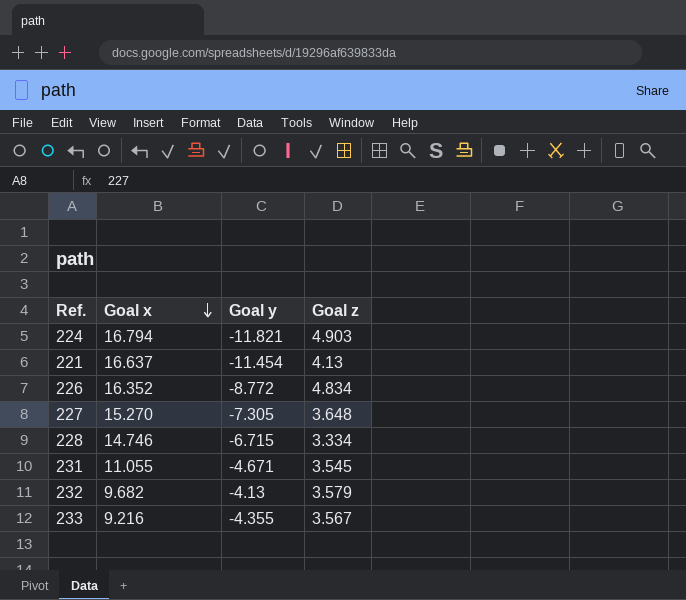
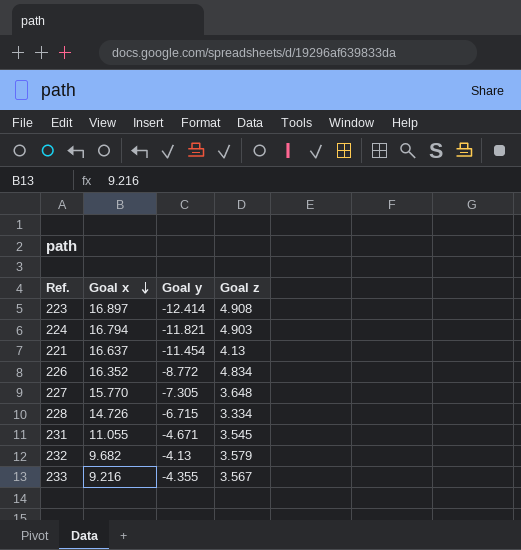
row 223: none -> 16.897 | -12.414 | 4.908
227 | Goal x: 15.270 -> 15.770
228 | Goal x: 14.746 -> 14.726

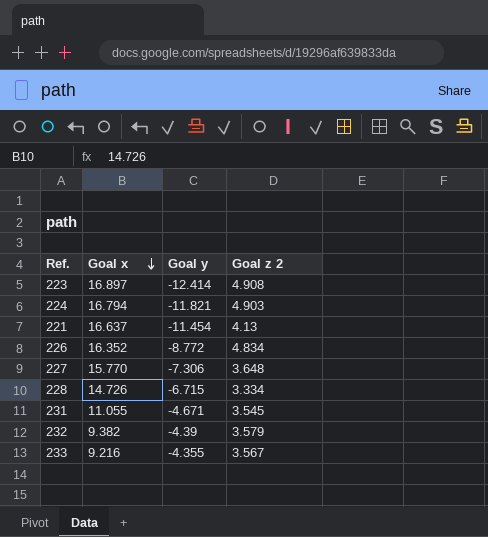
column name: Goal z -> Goal z 2
227 | Goal y: -7.305 -> -7.306
232 | Goal x: 9.682 -> 9.382
232 | Goal y: -4.13 -> -4.39

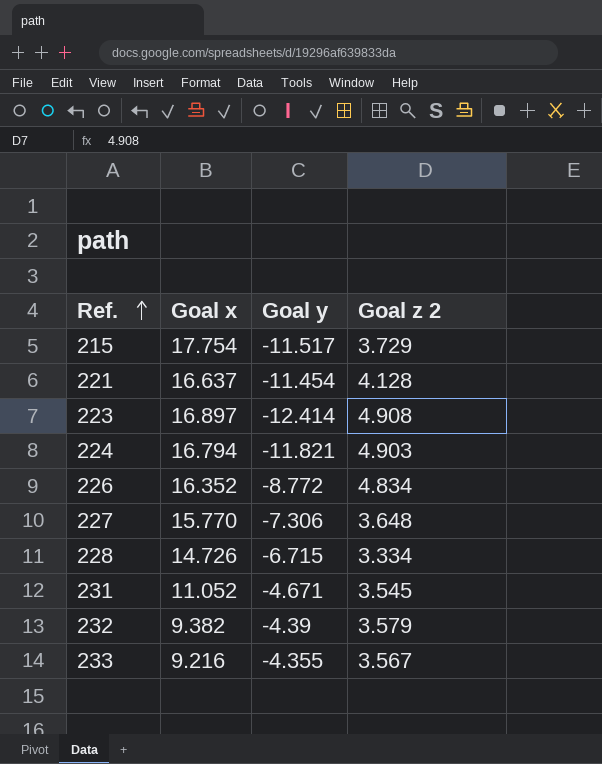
row order: Goal x descending -> Ref. ascending
row 215: none -> 17.754 | -11.517 | 3.729
221 | Goal z 2: 4.13 -> 4.128
231 | Goal x: 11.055 -> 11.052

